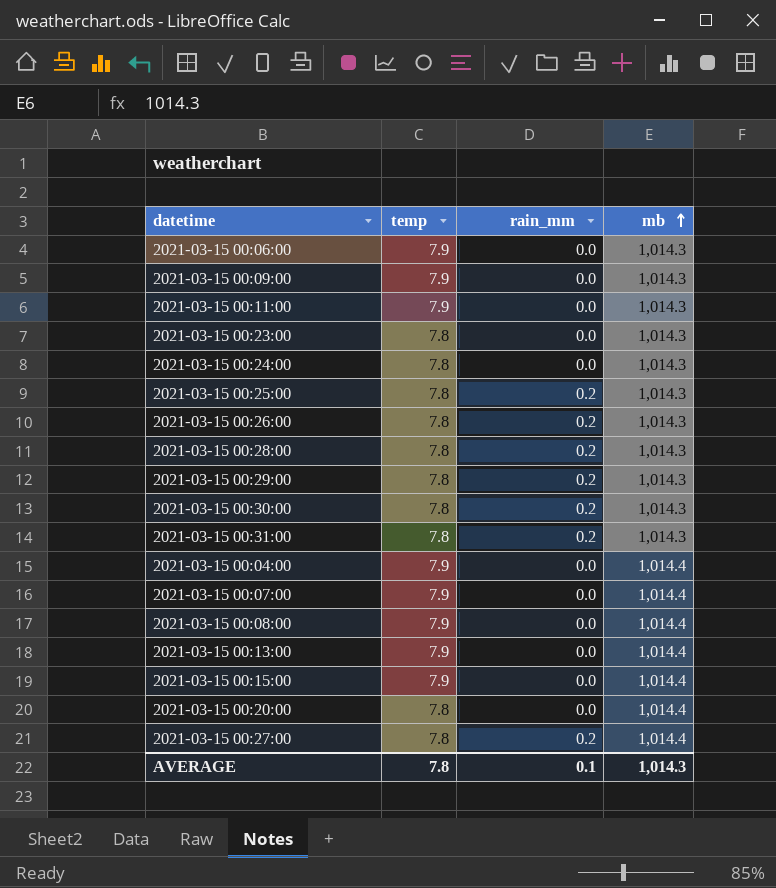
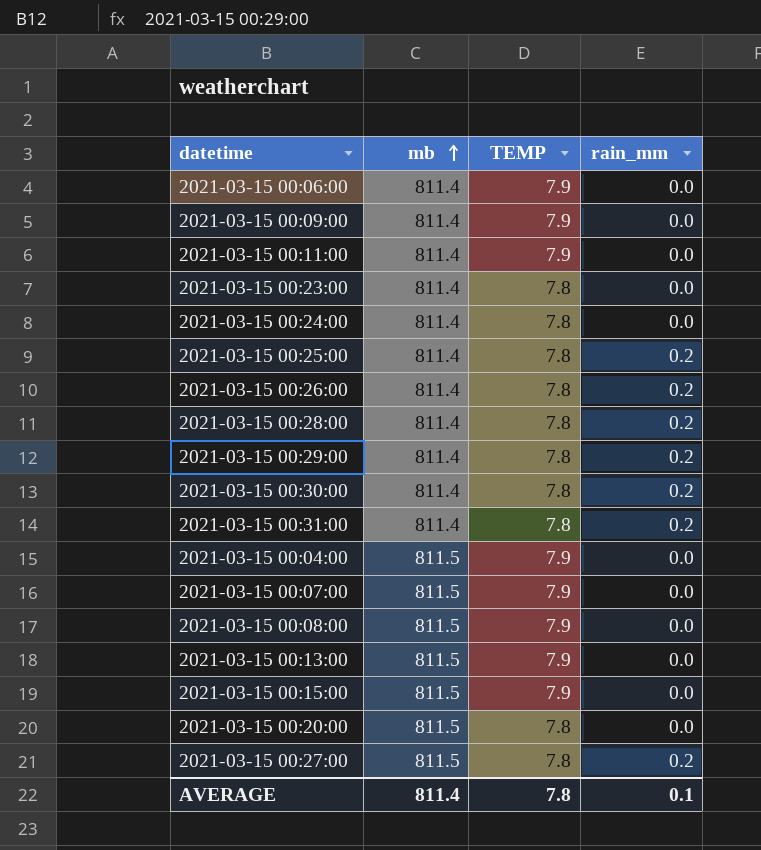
column mb | position: 4 -> 2
column name: temp -> TEMP
2021-03-15 00:06:00 | mb: 1,014.3 -> 811.4
2021-03-15 00:09:00 | mb: 1,014.3 -> 811.4
2021-03-15 00:11:00 | mb: 1,014.3 -> 811.4
2021-03-15 00:23:00 | mb: 1,014.3 -> 811.4
2021-03-15 00:24:00 | mb: 1,014.3 -> 811.4
2021-03-15 00:25:00 | mb: 1,014.3 -> 811.4
2021-03-15 00:26:00 | mb: 1,014.3 -> 811.4
2021-03-15 00:28:00 | mb: 1,014.3 -> 811.4
2021-03-15 00:29:00 | mb: 1,014.3 -> 811.4
2021-03-15 00:30:00 | mb: 1,014.3 -> 811.4
2021-03-15 00:31:00 | mb: 1,014.3 -> 811.4
2021-03-15 00:04:00 | mb: 1,014.4 -> 811.5
2021-03-15 00:07:00 | mb: 1,014.4 -> 811.5
2021-03-15 00:08:00 | mb: 1,014.4 -> 811.5
2021-03-15 00:13:00 | mb: 1,014.4 -> 811.5
2021-03-15 00:15:00 | mb: 1,014.4 -> 811.5
2021-03-15 00:20:00 | mb: 1,014.4 -> 811.5
2021-03-15 00:27:00 | mb: 1,014.4 -> 811.5
AVERAGE | mb: 1,014.3 -> 811.4

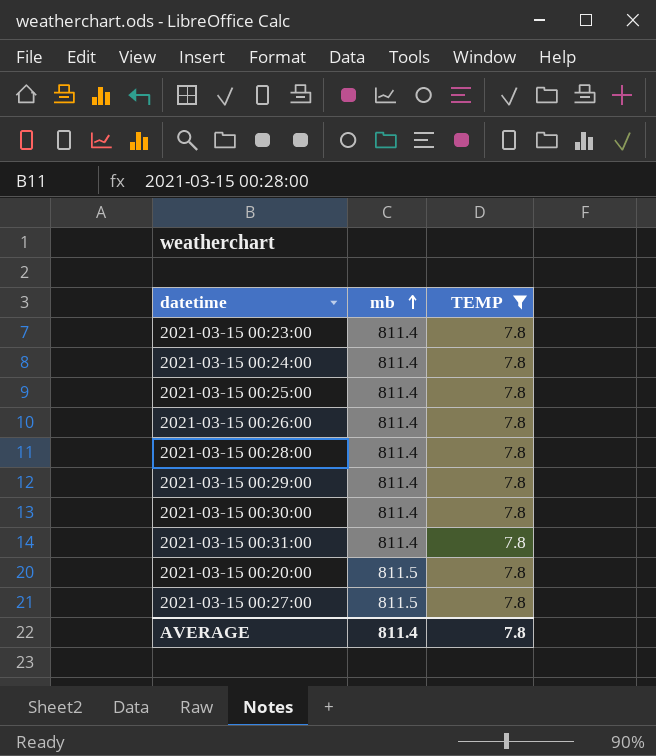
filter: none -> TEMP = 7.8
column rain_mm | position: 4 -> none

